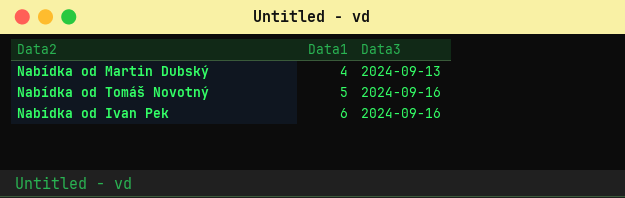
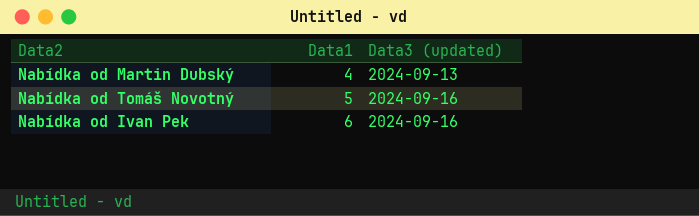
column name: Data3 -> Data3 (updated)

